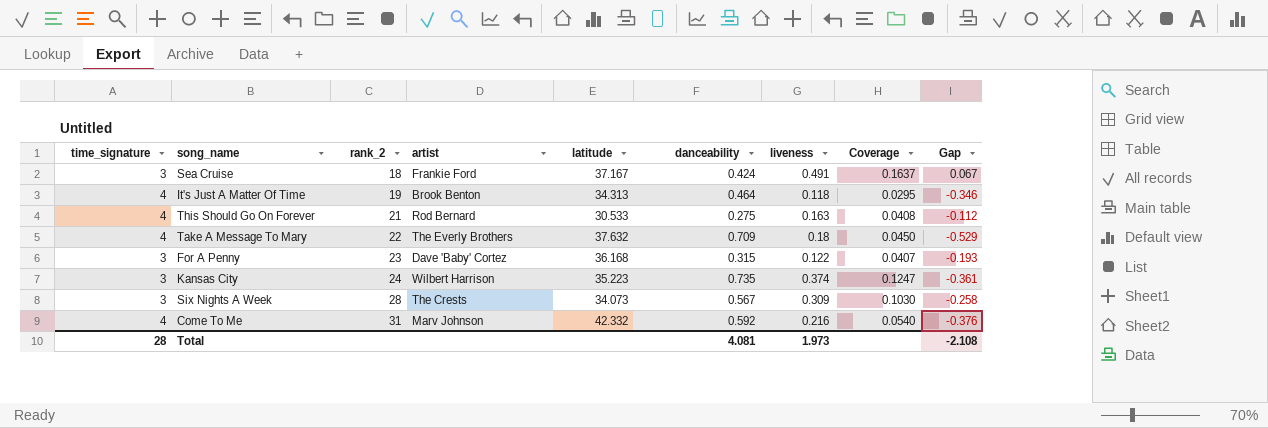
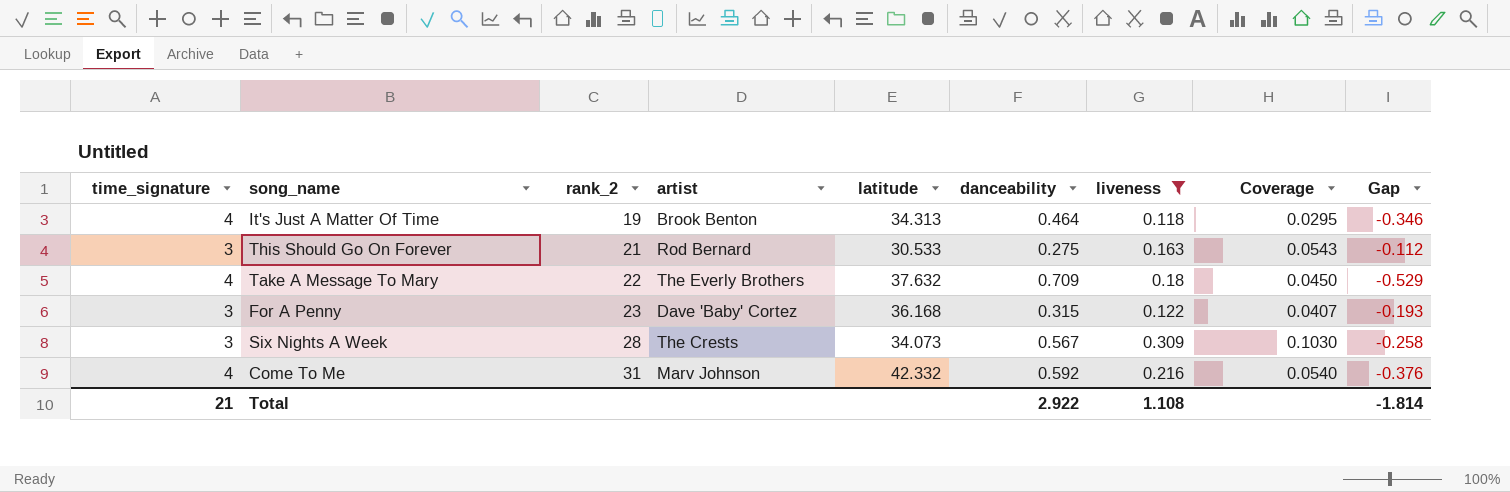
filter: none -> liveness <= 0.309
This Should Go On Forever | time_signature: 4 -> 3
This Should Go On Forever | Coverage: 0.0408 -> 0.0543
Total | time_signature: 28 -> 21
Total | danceability: 4.081 -> 2.922
Total | liveness: 1.973 -> 1.108
Total | Gap: -2.108 -> -1.814

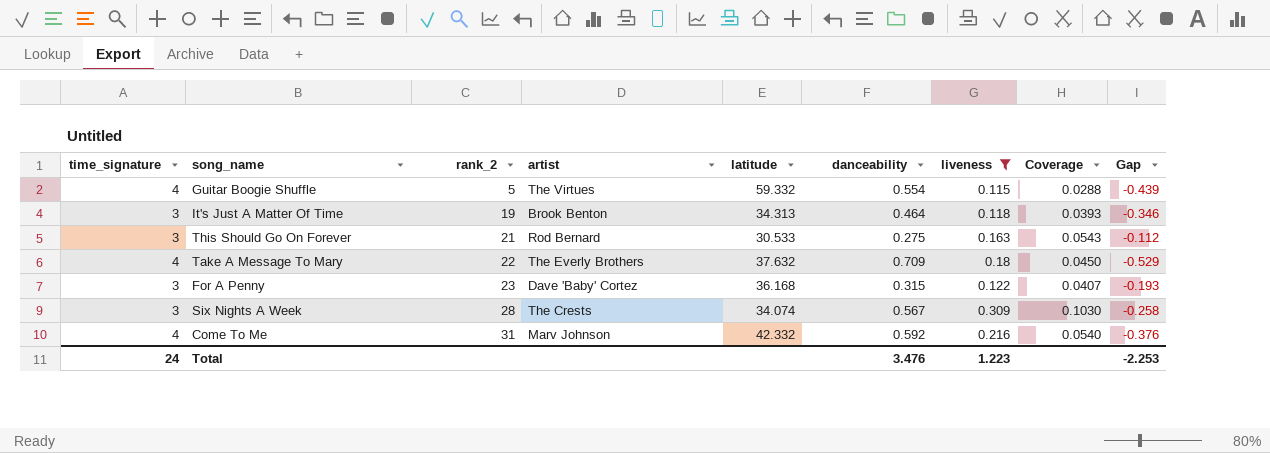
row Guitar Boogie Shuffle: none -> 4 | 5 | The Virtues | 59.332 | 0.554 | 0.115 | 0.0288 | -0.439
It's Just A Matter Of Time | time_signature: 4 -> 3
It's Just A Matter Of Time | Coverage: 0.0295 -> 0.0393
Six Nights A Week | latitude: 34.073 -> 34.074
Total | time_signature: 21 -> 24
Total | danceability: 2.922 -> 3.476
Total | liveness: 1.108 -> 1.223
Total | Gap: -1.814 -> -2.253

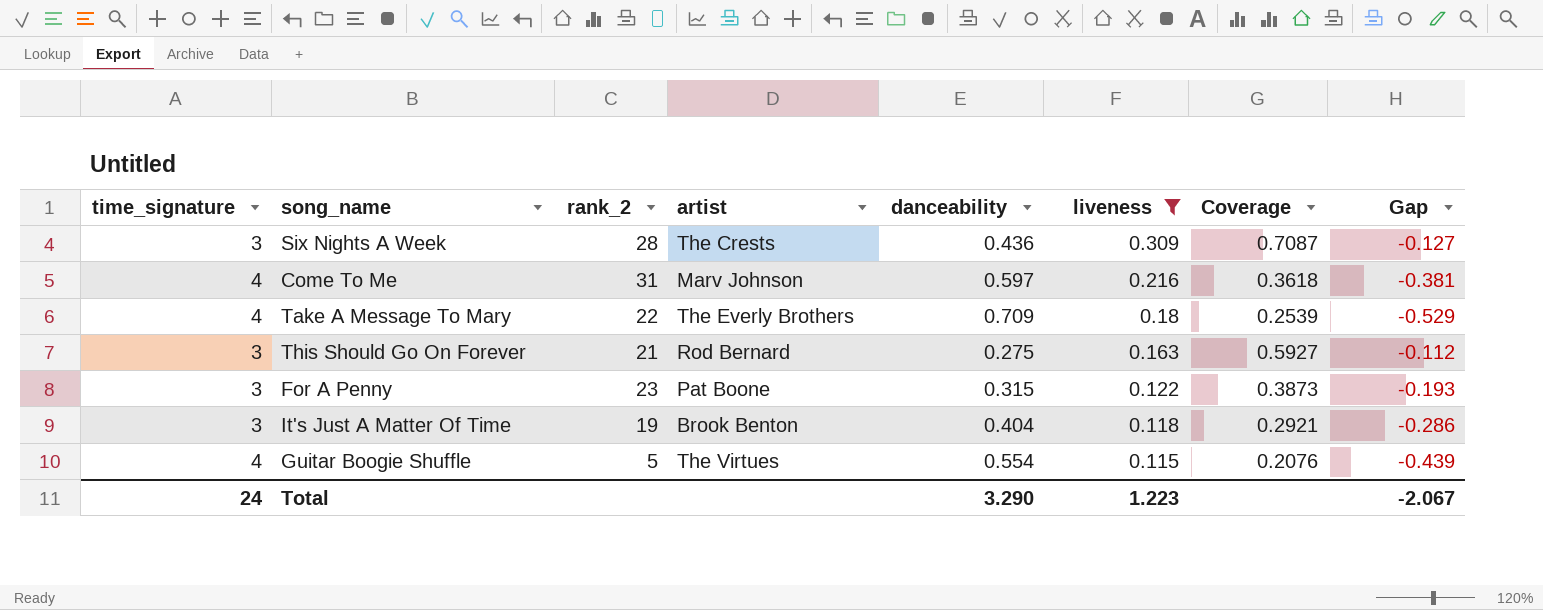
row order: rank_2 ascending -> liveness descending
column latitude | position: 5 -> none
column Coverage | formula: [liveness] / [time_signature] -> [liveness] / [danceability]
Six Nights A Week | danceability: 0.567 -> 0.436
Six Nights A Week | Gap: -0.258 -> -0.127
Come To Me | danceability: 0.592 -> 0.597
Come To Me | Gap: -0.376 -> -0.381
For A Penny | artist: Dave 'Baby' Cortez -> Pat Boone
It's Just A Matter Of Time | danceability: 0.464 -> 0.404
It's Just A Matter Of Time | Gap: -0.346 -> -0.286
Total | danceability: 3.476 -> 3.290
Total | Gap: -2.253 -> -2.067

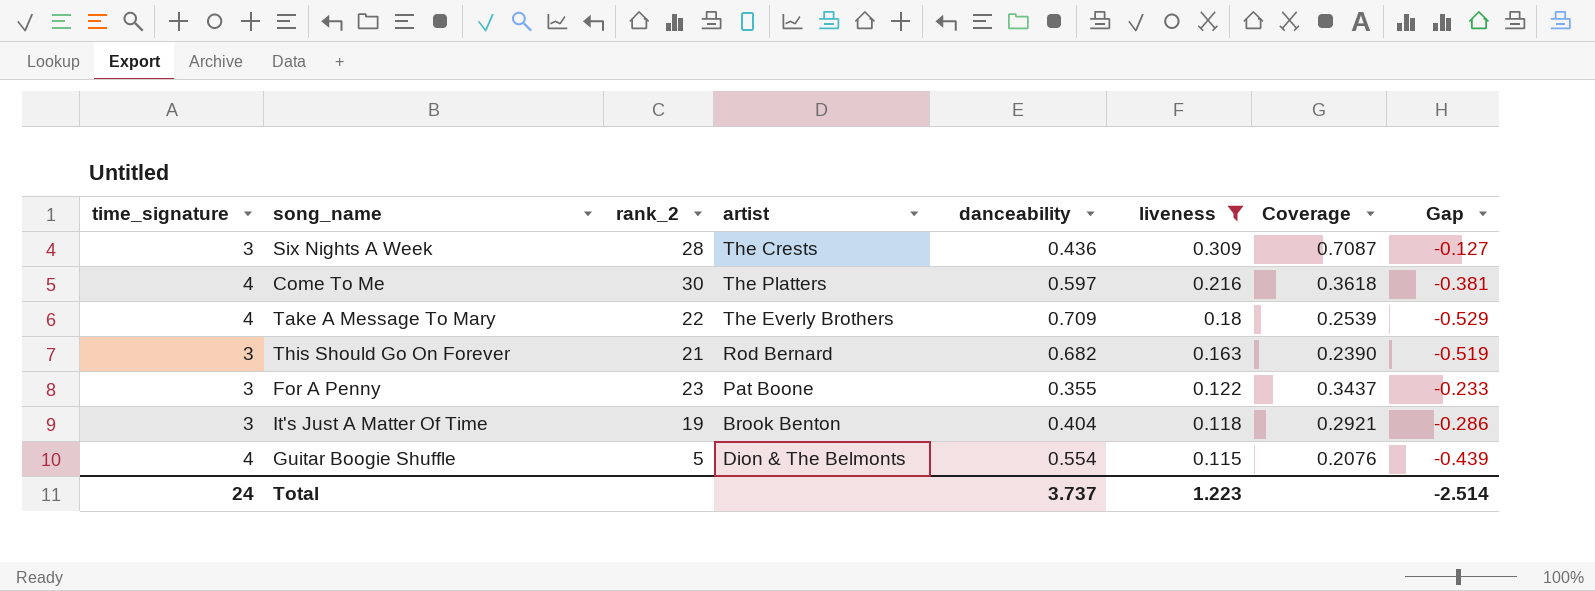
Come To Me | rank_2: 31 -> 30
Come To Me | artist: Marv Johnson -> The Platters
This Should Go On Forever | danceability: 0.275 -> 0.682
This Should Go On Forever | Coverage: 0.5927 -> 0.2390
This Should Go On Forever | Gap: -0.112 -> -0.519
For A Penny | danceability: 0.315 -> 0.355
For A Penny | Coverage: 0.3873 -> 0.3437
For A Penny | Gap: -0.193 -> -0.233
Guitar Boogie Shuffle | artist: The Virtues -> Dion & The Belmonts
Total | danceability: 3.290 -> 3.737
Total | Gap: -2.067 -> -2.514

